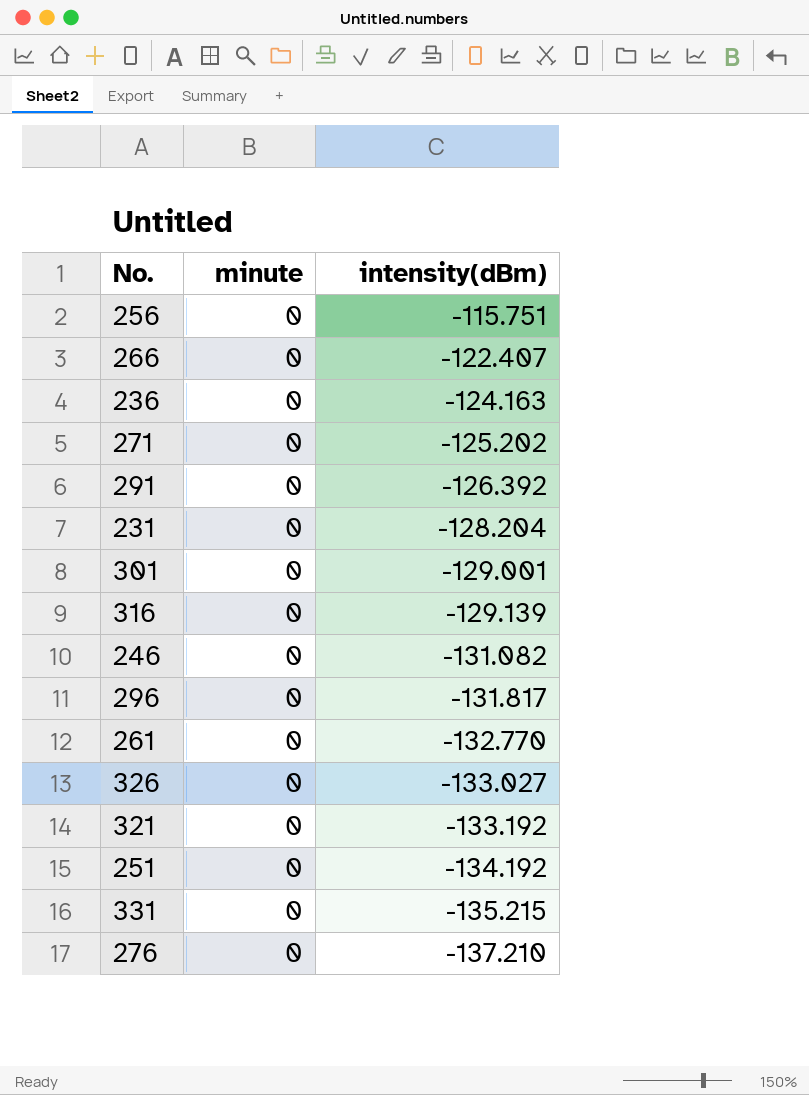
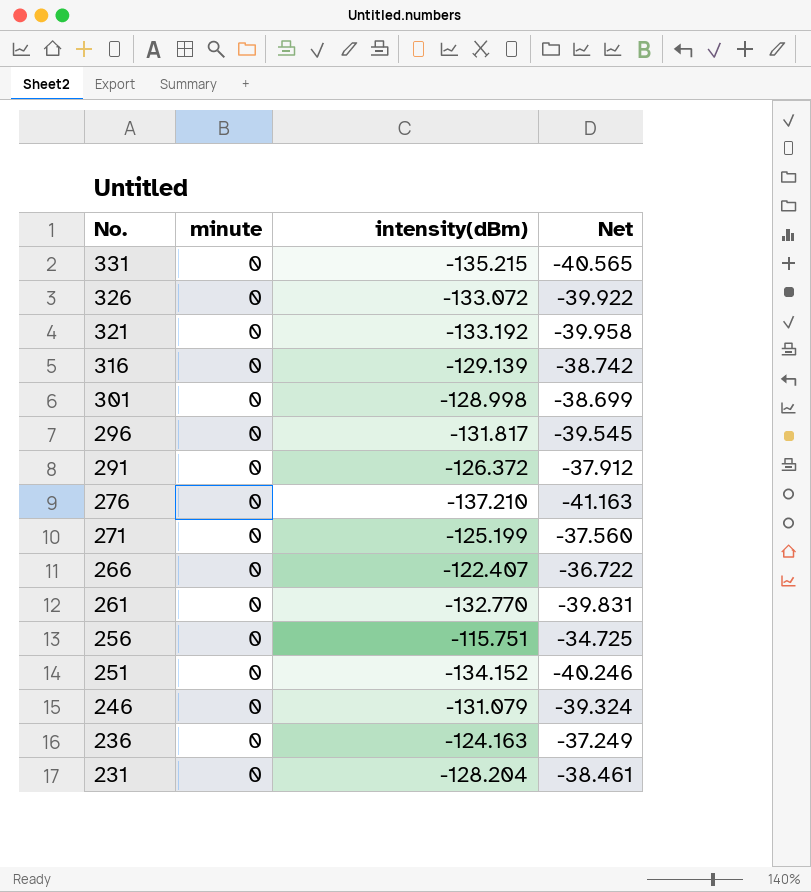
row order: intensity(dBm) descending -> No. descending
column Net | formula: none -> [intensity(dBm)] * 0.3
326 | intensity(dBm): -133.027 -> -133.072
301 | intensity(dBm): -129.001 -> -128.998
291 | intensity(dBm): -126.392 -> -126.372
271 | intensity(dBm): -125.202 -> -125.199
251 | intensity(dBm): -134.192 -> -134.152
246 | intensity(dBm): -131.082 -> -131.079

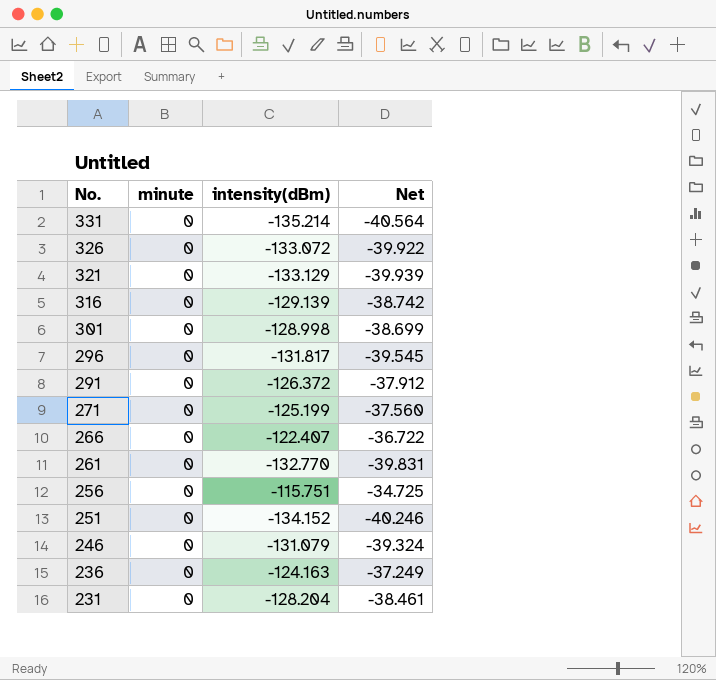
row 276: 0 | -137.210 | -41.163 -> none
331 | intensity(dBm): -135.215 -> -135.214
331 | Net: -40.565 -> -40.564
321 | intensity(dBm): -133.192 -> -133.129
321 | Net: -39.958 -> -39.939

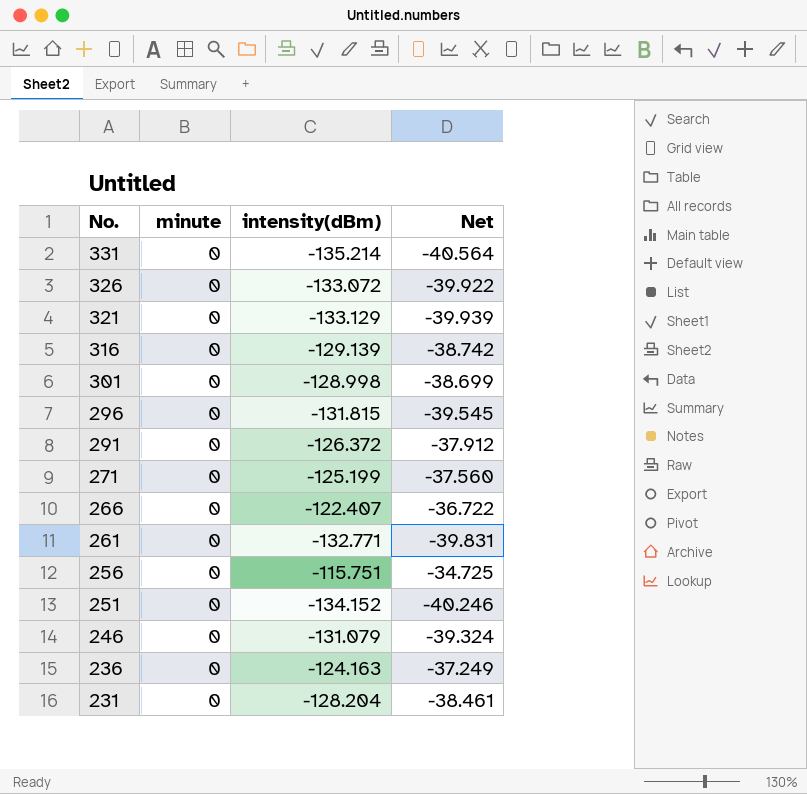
296 | intensity(dBm): -131.817 -> -131.815
261 | intensity(dBm): -132.770 -> -132.771

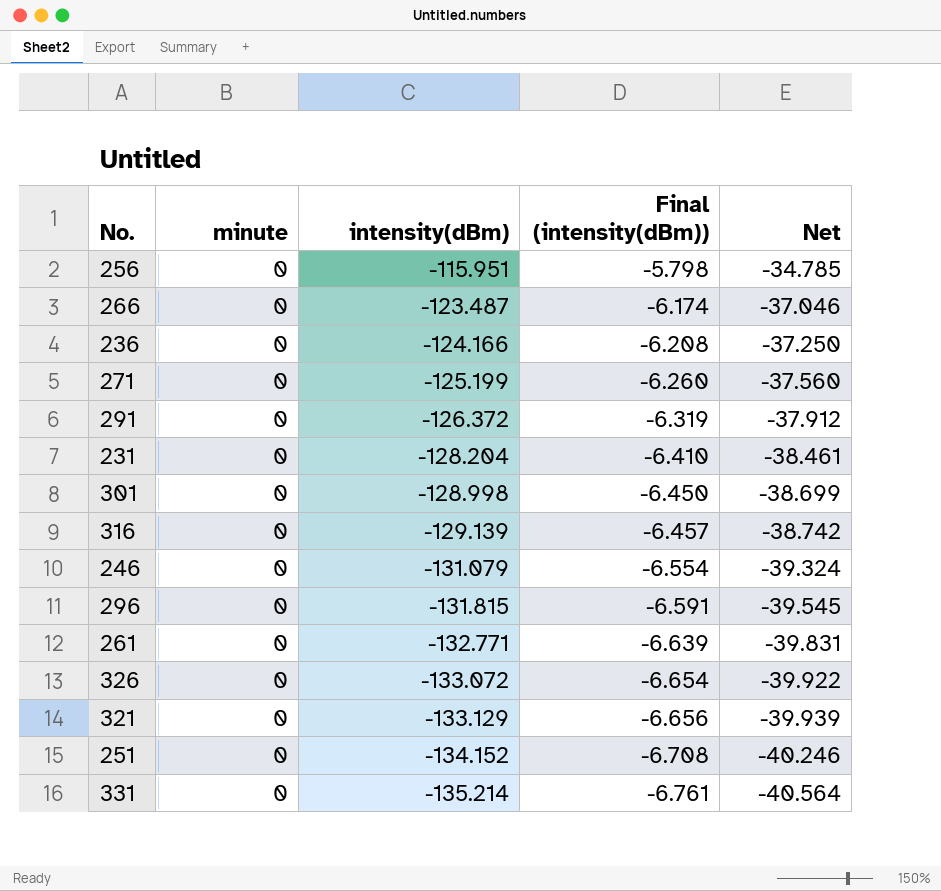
row order: No. descending -> intensity(dBm) descending
column Final (intensity(dBm)) | formula: none -> [intensity(dBm)] * 0.05
256 | intensity(dBm): -115.751 -> -115.951
256 | Net: -34.725 -> -34.785
266 | intensity(dBm): -122.407 -> -123.487
266 | Net: -36.722 -> -37.046
236 | intensity(dBm): -124.163 -> -124.166
236 | Net: -37.249 -> -37.250

